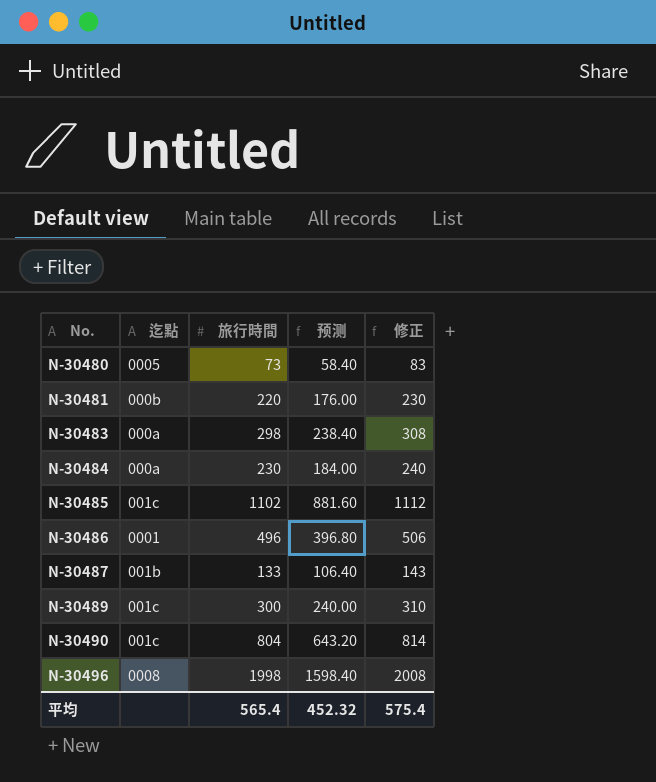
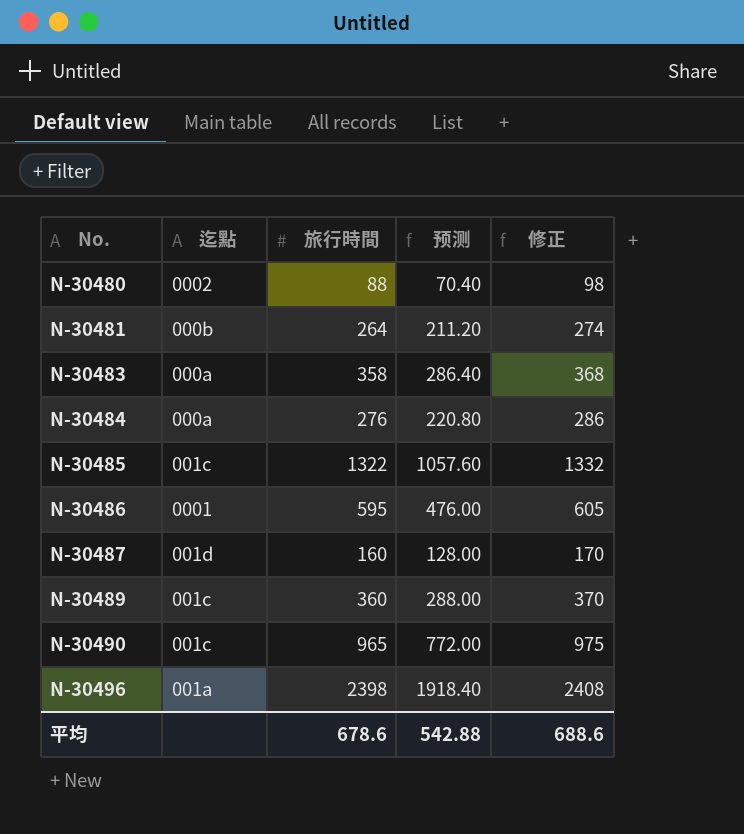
N-30480 | 迄點: 0005 -> 0002
N-30480 | 旅行時間: 73 -> 88
N-30480 | 预测: 58.40 -> 70.40
N-30480 | 修正: 83 -> 98
N-30481 | 旅行時間: 220 -> 264
N-30481 | 预测: 176.00 -> 211.20
N-30481 | 修正: 230 -> 274
N-30483 | 旅行時間: 298 -> 358
N-30483 | 预测: 238.40 -> 286.40
N-30483 | 修正: 308 -> 368
N-30484 | 旅行時間: 230 -> 276
N-30484 | 预测: 184.00 -> 220.80
N-30484 | 修正: 240 -> 286
N-30485 | 旅行時間: 1102 -> 1322
N-30485 | 预测: 881.60 -> 1057.60
N-30485 | 修正: 1112 -> 1332
N-30486 | 旅行時間: 496 -> 595
N-30486 | 预测: 396.80 -> 476.00
N-30486 | 修正: 506 -> 605
N-30487 | 迄點: 001b -> 001d
N-30487 | 旅行時間: 133 -> 160
N-30487 | 预测: 106.40 -> 128.00
N-30487 | 修正: 143 -> 170
N-30489 | 旅行時間: 300 -> 360
N-30489 | 预测: 240.00 -> 288.00
N-30489 | 修正: 310 -> 370
N-30490 | 旅行時間: 804 -> 965
N-30490 | 预测: 643.20 -> 772.00
N-30490 | 修正: 814 -> 975
N-30496 | 迄點: 0008 -> 001a
N-30496 | 旅行時間: 1998 -> 2398
N-30496 | 预测: 1598.40 -> 1918.40
N-30496 | 修正: 2008 -> 2408
平均 | 旅行時間: 565.4 -> 678.6
平均 | 预测: 452.32 -> 542.88
平均 | 修正: 575.4 -> 688.6

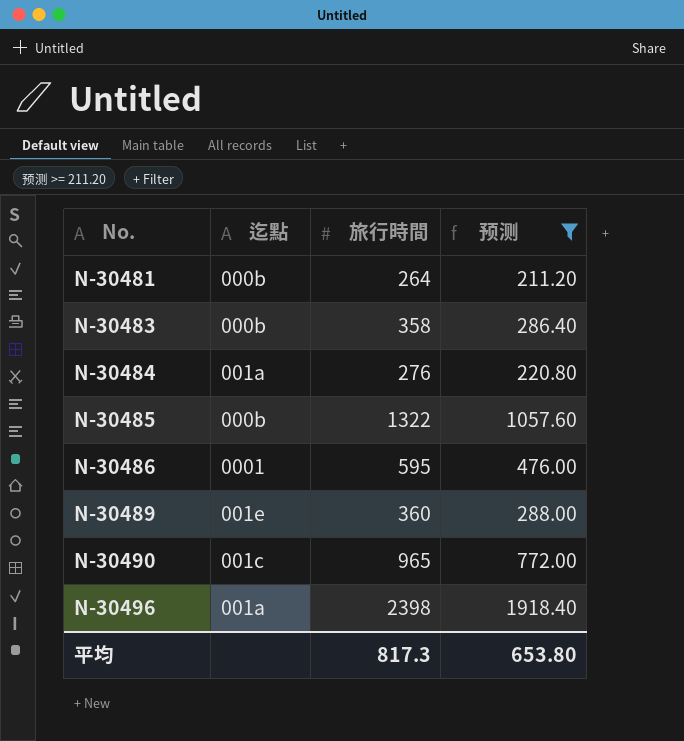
filter: none -> 预测 >= 211.20
column 修正 | formula: [旅行時間] + 10 -> none
N-30483 | 迄點: 000a -> 000b
N-30484 | 迄點: 000a -> 001a
N-30485 | 迄點: 001c -> 000b
N-30489 | 迄點: 001c -> 001e
平均 | 旅行時間: 678.6 -> 817.3
平均 | 预测: 542.88 -> 653.80

